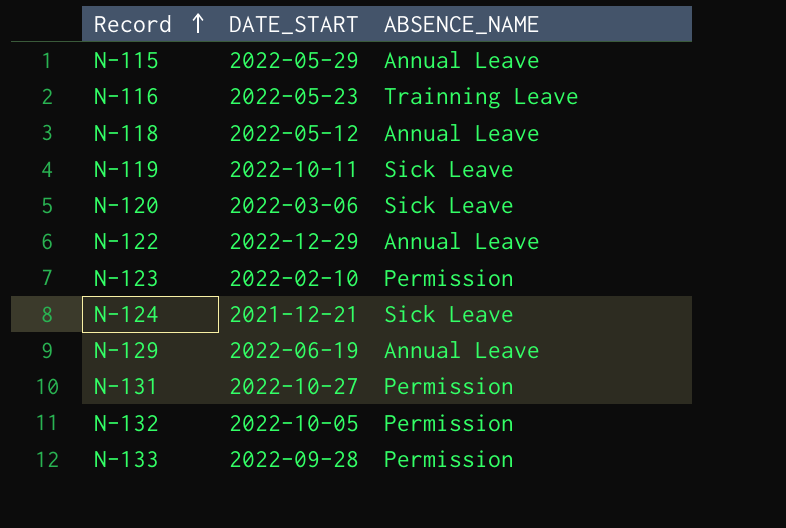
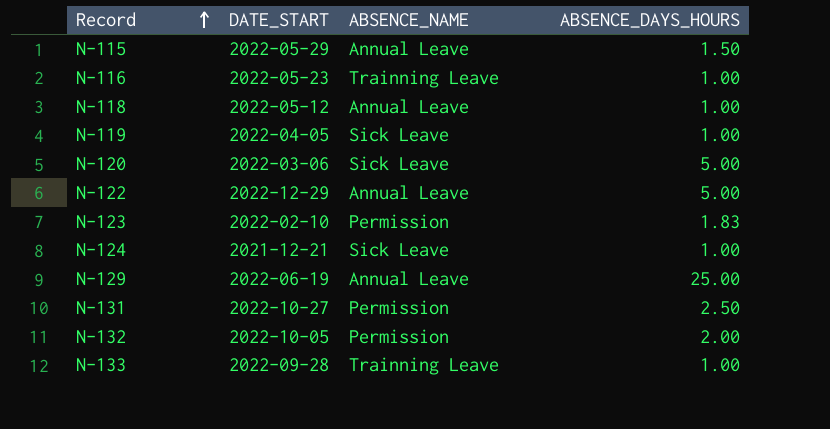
column ABSENCE_DAYS_HOURS | position: none -> 4
N-119 | DATE_START: 2022-10-11 -> 2022-04-05
N-133 | ABSENCE_NAME: Permission -> Trainning Leave

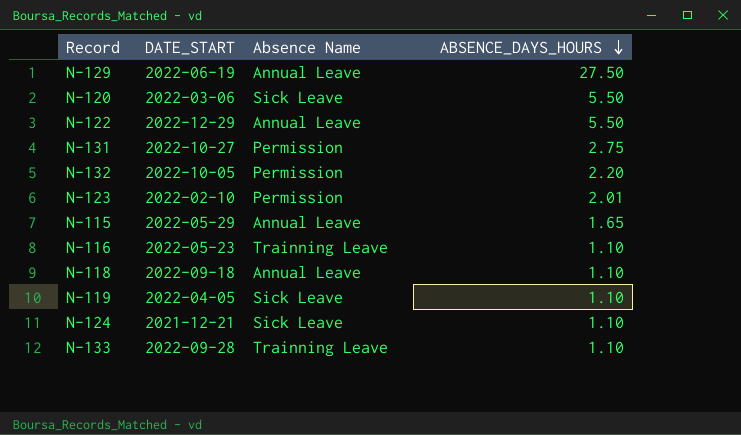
row order: Record ascending -> ABSENCE_DAYS_HOURS descending
column name: ABSENCE_NAME -> Absence Name
N-129 | ABSENCE_DAYS_HOURS: 25.00 -> 27.50
N-120 | ABSENCE_DAYS_HOURS: 5.00 -> 5.50
N-122 | ABSENCE_DAYS_HOURS: 5.00 -> 5.50
N-131 | ABSENCE_DAYS_HOURS: 2.50 -> 2.75
N-132 | ABSENCE_DAYS_HOURS: 2.00 -> 2.20
N-123 | ABSENCE_DAYS_HOURS: 1.83 -> 2.01
N-115 | ABSENCE_DAYS_HOURS: 1.50 -> 1.65
N-116 | ABSENCE_DAYS_HOURS: 1.00 -> 1.10
N-118 | DATE_START: 2022-05-12 -> 2022-09-18
N-118 | ABSENCE_DAYS_HOURS: 1.00 -> 1.10
N-119 | ABSENCE_DAYS_HOURS: 1.00 -> 1.10
N-124 | ABSENCE_DAYS_HOURS: 1.00 -> 1.10
N-133 | ABSENCE_DAYS_HOURS: 1.00 -> 1.10

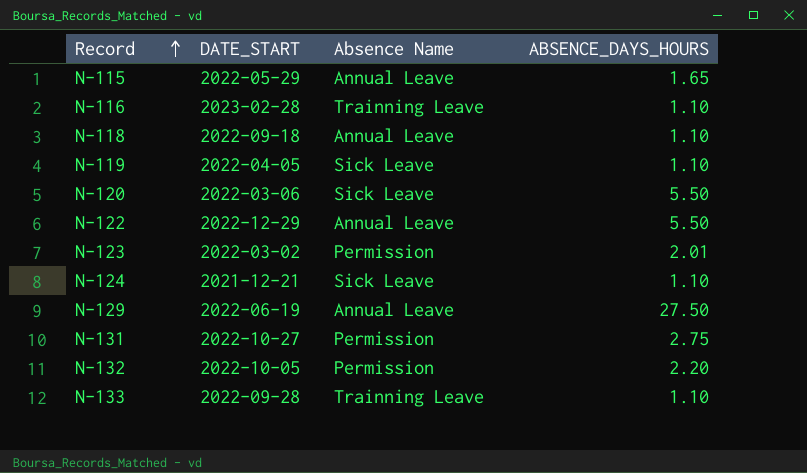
row order: ABSENCE_DAYS_HOURS descending -> Record ascending
N-116 | DATE_START: 2022-05-23 -> 2023-02-28
N-123 | DATE_START: 2022-02-10 -> 2022-03-02

